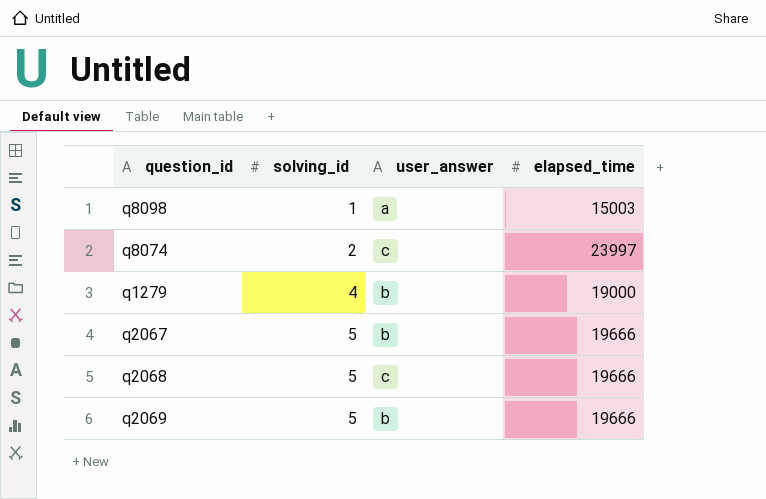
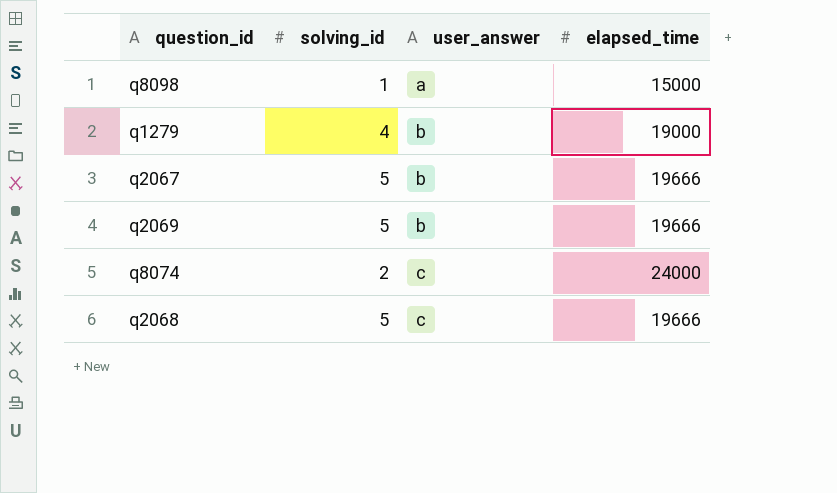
row order: solving_id ascending -> user_answer ascending
q8098 | elapsed_time: 15003 -> 15000
q8074 | elapsed_time: 23997 -> 24000

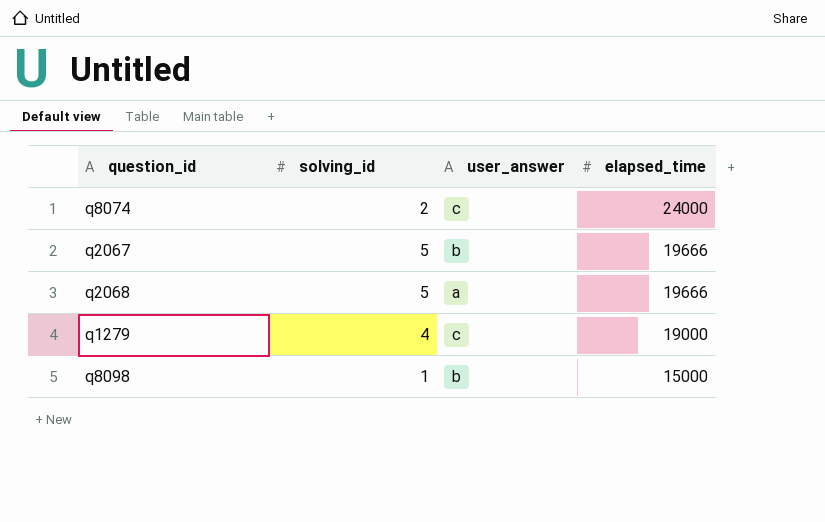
row order: user_answer ascending -> elapsed_time descending
row q2069: 5 | b | 19666 -> none
q2068 | user_answer: c -> a
q1279 | user_answer: b -> c
q8098 | user_answer: a -> b

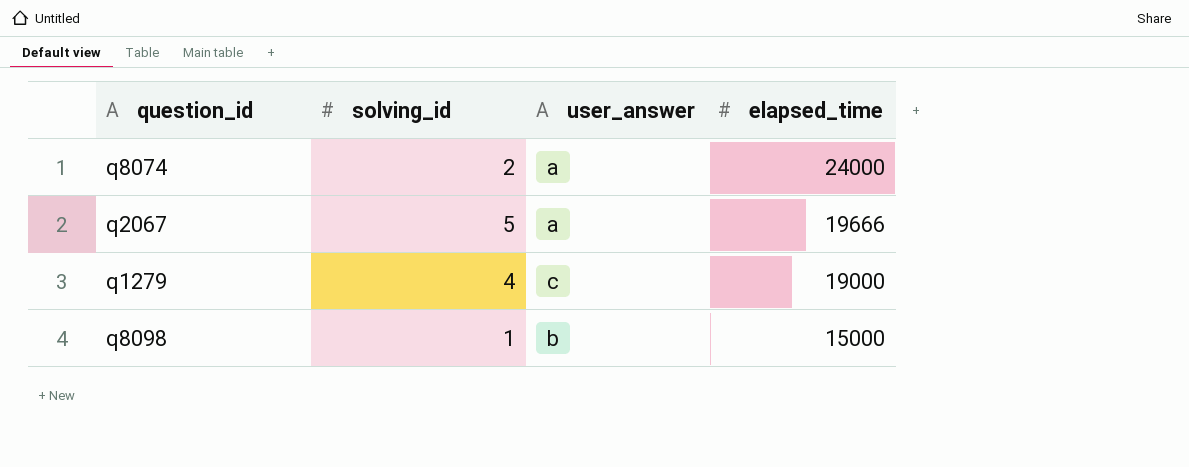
row q2068: 5 | a | 19666 -> none
q8074 | user_answer: c -> a
q2067 | user_answer: b -> a

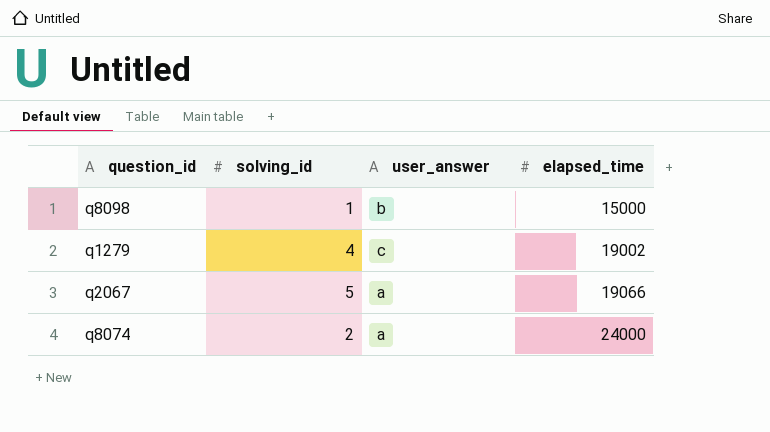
row order: elapsed_time descending -> elapsed_time ascending
q1279 | elapsed_time: 19000 -> 19002
q2067 | elapsed_time: 19666 -> 19066

